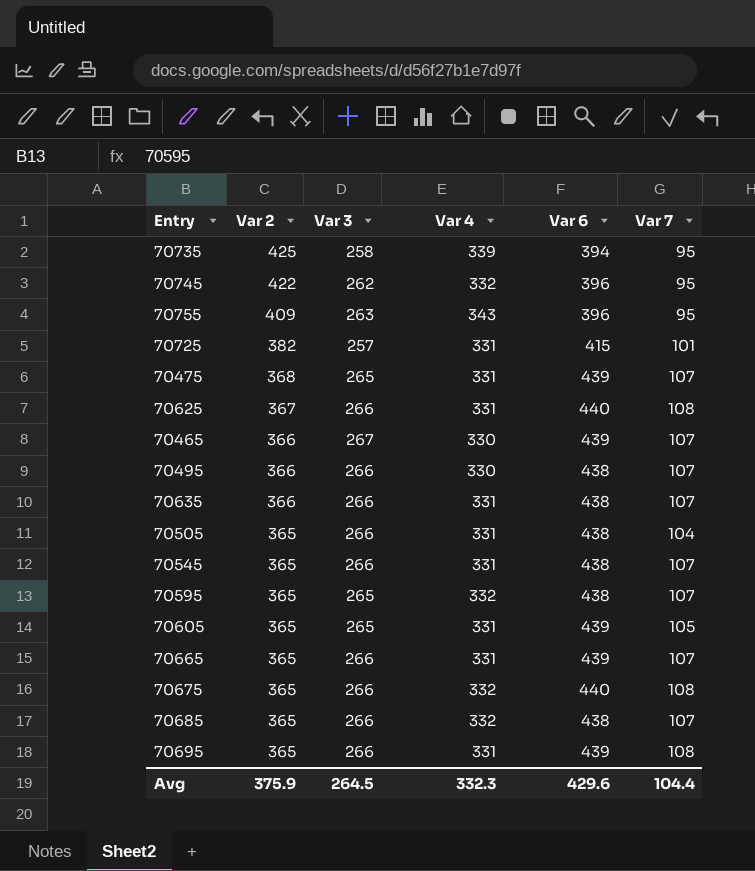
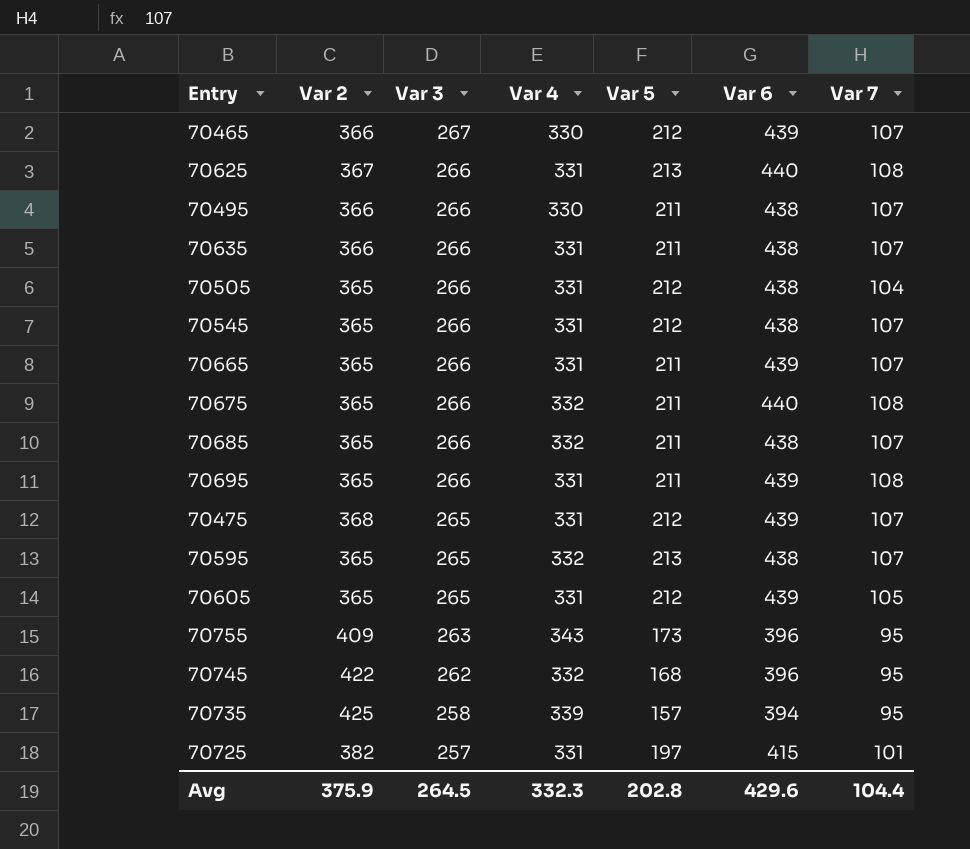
row order: Var 2 descending -> Var 3 descending
column Var 5 | position: none -> 5

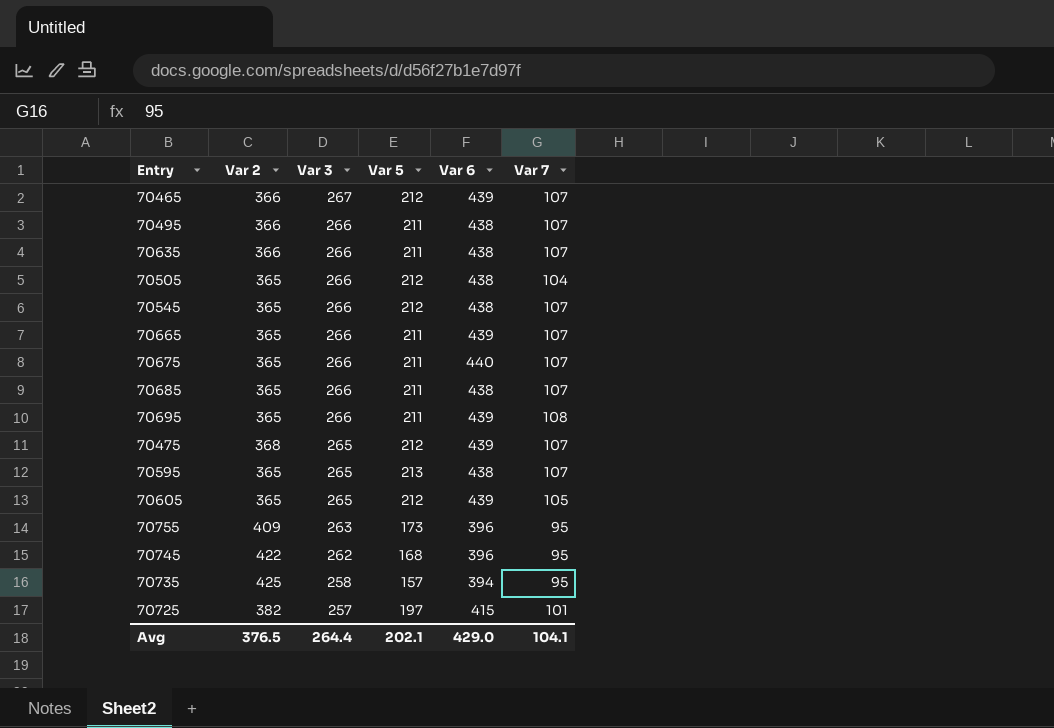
column Var 4 | position: 4 -> none
row 70625: 367 | 266 | 331 | 213 | 440 | 108 -> none
70675 | Var 7: 108 -> 107
Avg | Var 2: 375.9 -> 376.5
Avg | Var 3: 264.5 -> 264.4
Avg | Var 5: 202.8 -> 202.1
Avg | Var 6: 429.6 -> 429.0
Avg | Var 7: 104.4 -> 104.1

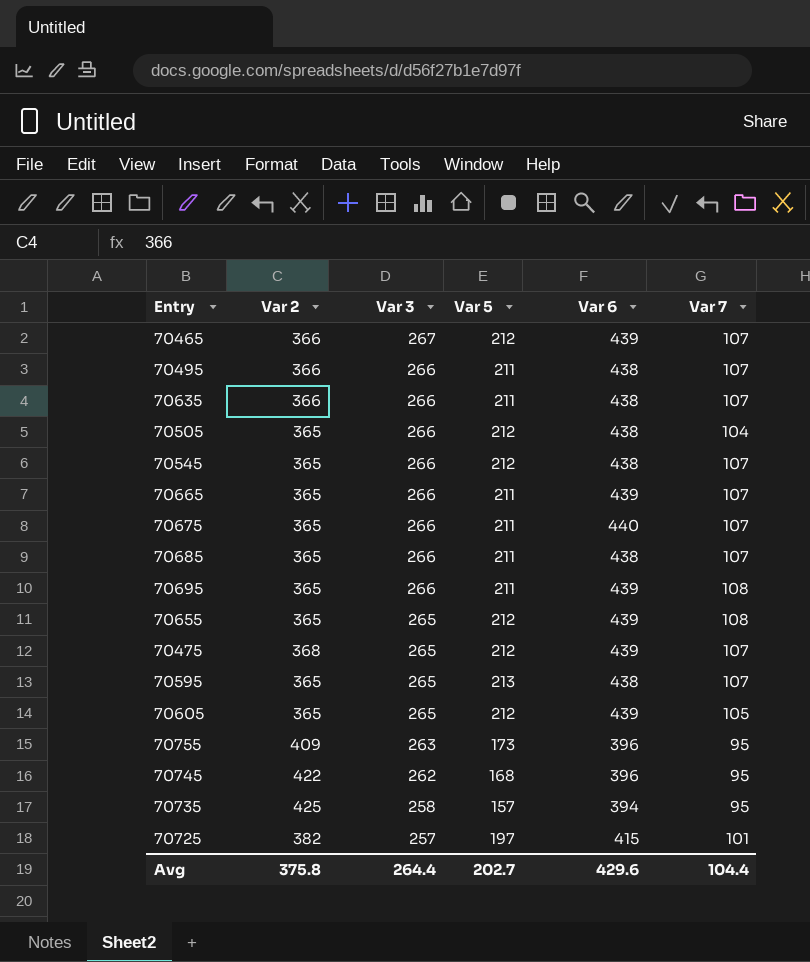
row 70655: none -> 365 | 265 | 212 | 439 | 108
Avg | Var 2: 376.5 -> 375.8
Avg | Var 5: 202.1 -> 202.7
Avg | Var 6: 429.0 -> 429.6
Avg | Var 7: 104.1 -> 104.4

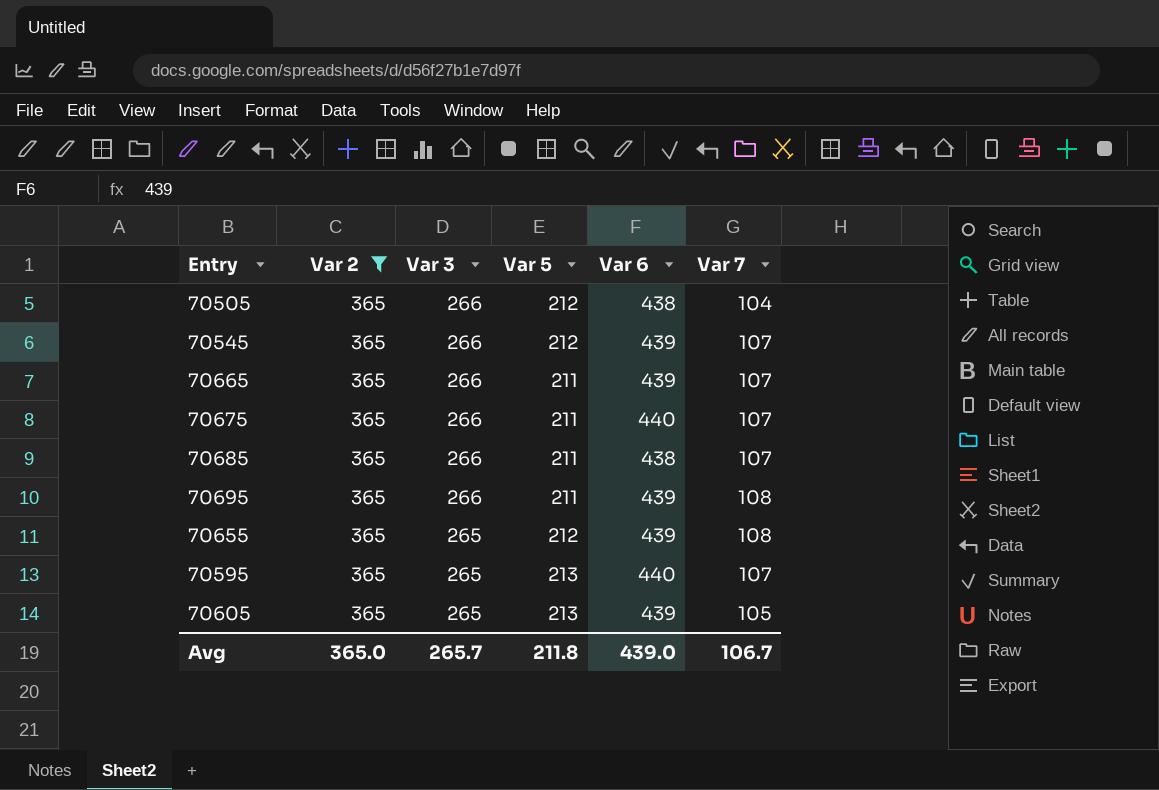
filter: none -> Var 2 = 365
70545 | Var 6: 438 -> 439
70595 | Var 6: 438 -> 440
70605 | Var 5: 212 -> 213
Avg | Var 2: 375.8 -> 365.0
Avg | Var 3: 264.4 -> 265.7
Avg | Var 5: 202.7 -> 211.8
Avg | Var 6: 429.6 -> 439.0
Avg | Var 7: 104.4 -> 106.7

